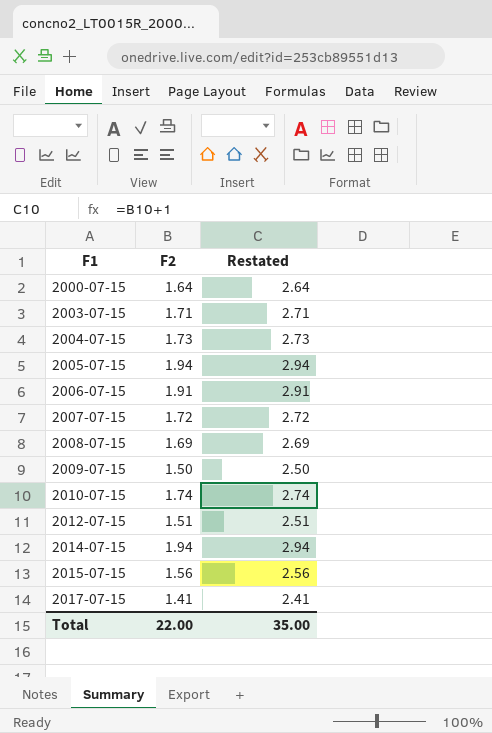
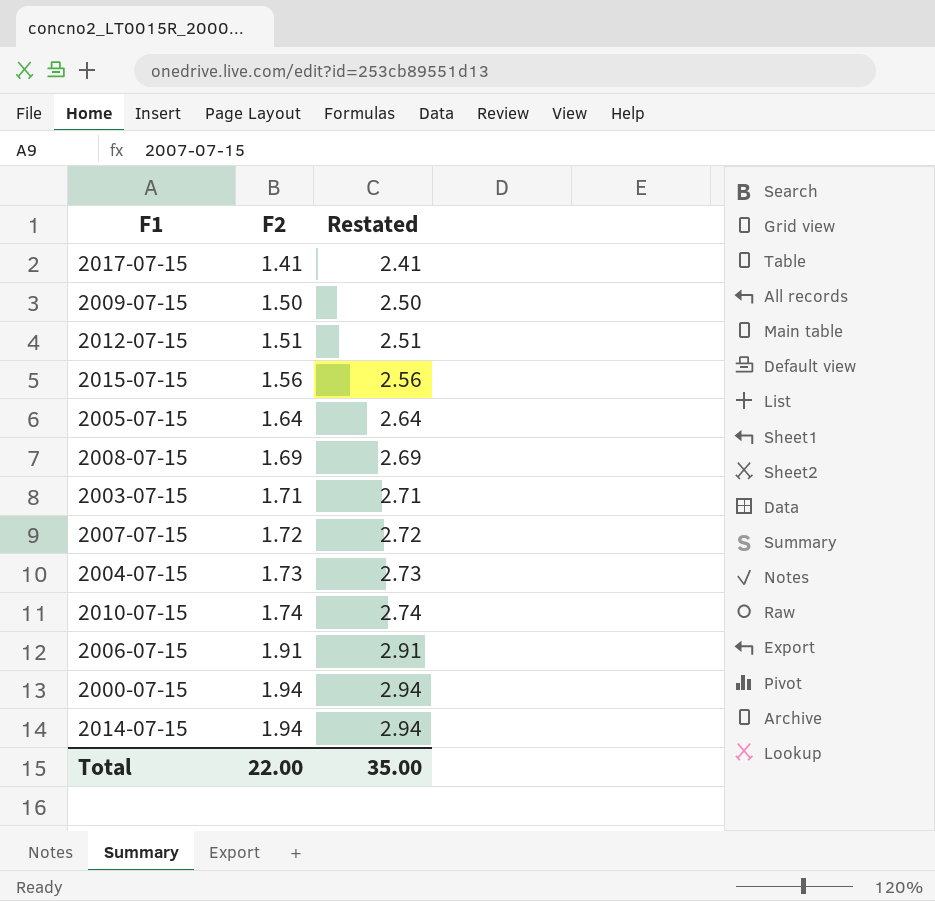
row order: F1 ascending -> F2 ascending
2005-07-15 | F2: 1.94 -> 1.64
2005-07-15 | Restated: 2.94 -> 2.64
2000-07-15 | F2: 1.64 -> 1.94
2000-07-15 | Restated: 2.64 -> 2.94

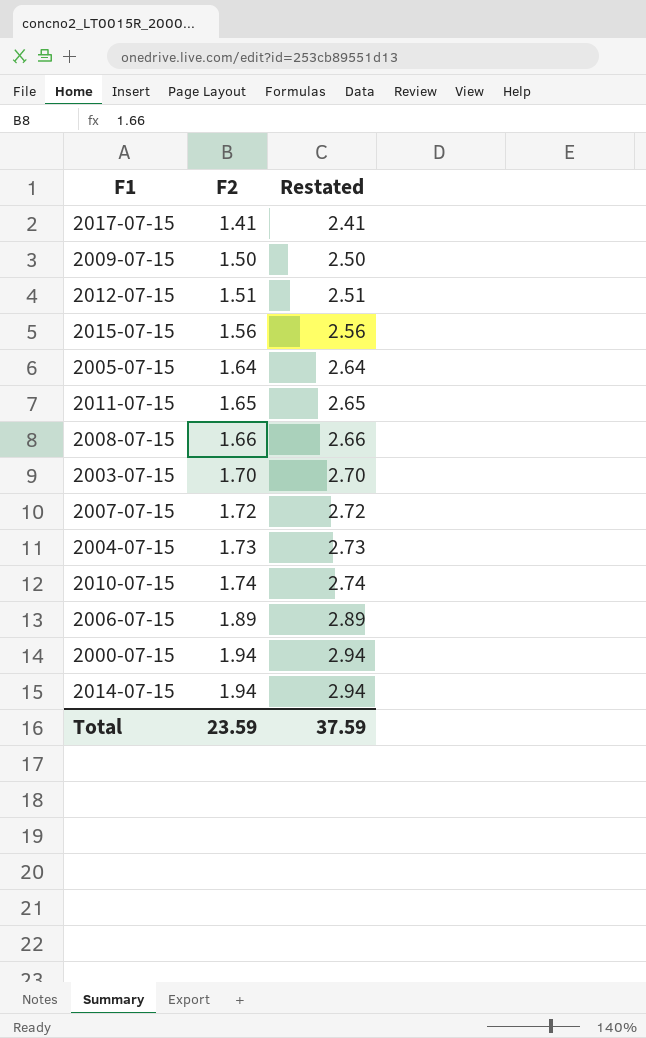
row 2011-07-15: none -> 1.65 | 2.65
2008-07-15 | F2: 1.69 -> 1.66
2008-07-15 | Restated: 2.69 -> 2.66
2003-07-15 | F2: 1.71 -> 1.70
2003-07-15 | Restated: 2.71 -> 2.70
2006-07-15 | F2: 1.91 -> 1.89
2006-07-15 | Restated: 2.91 -> 2.89
Total | F2: 22.00 -> 23.59
Total | Restated: 35.00 -> 37.59

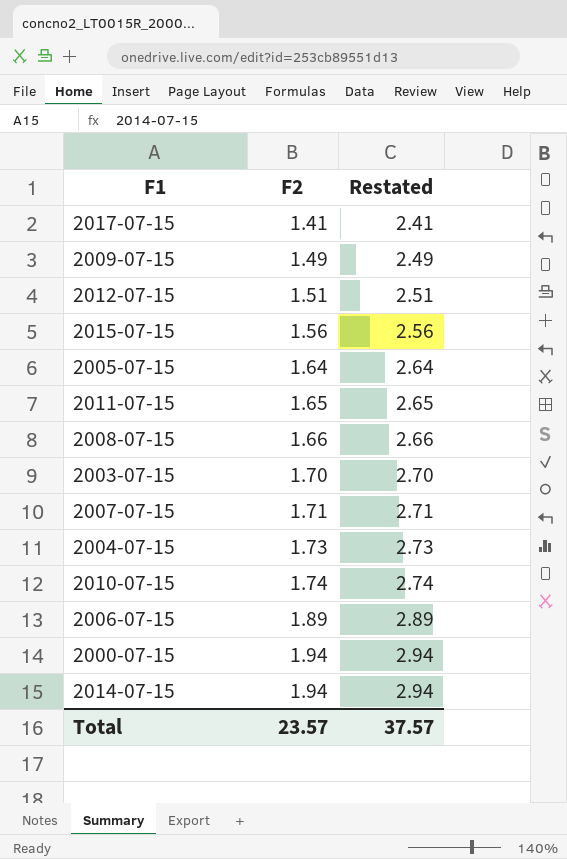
2009-07-15 | F2: 1.50 -> 1.49
2009-07-15 | Restated: 2.50 -> 2.49
2007-07-15 | F2: 1.72 -> 1.71
2007-07-15 | Restated: 2.72 -> 2.71
Total | F2: 23.59 -> 23.57
Total | Restated: 37.59 -> 37.57

